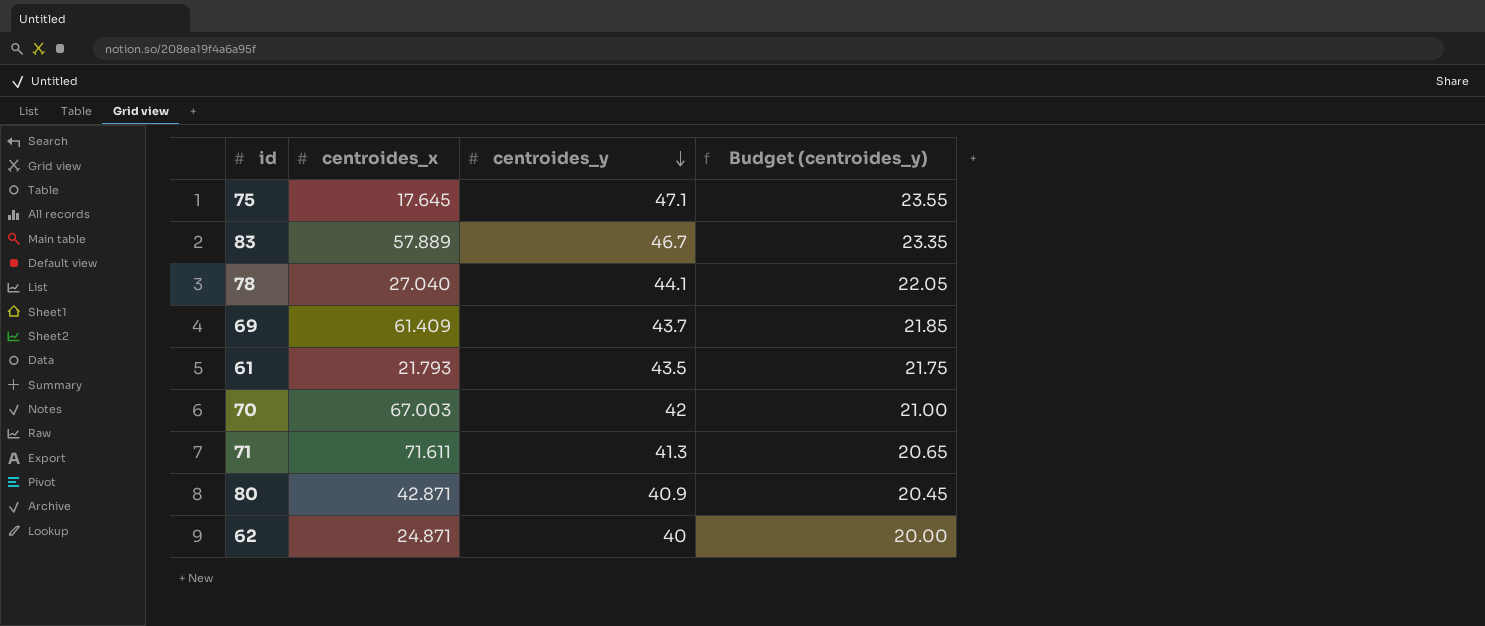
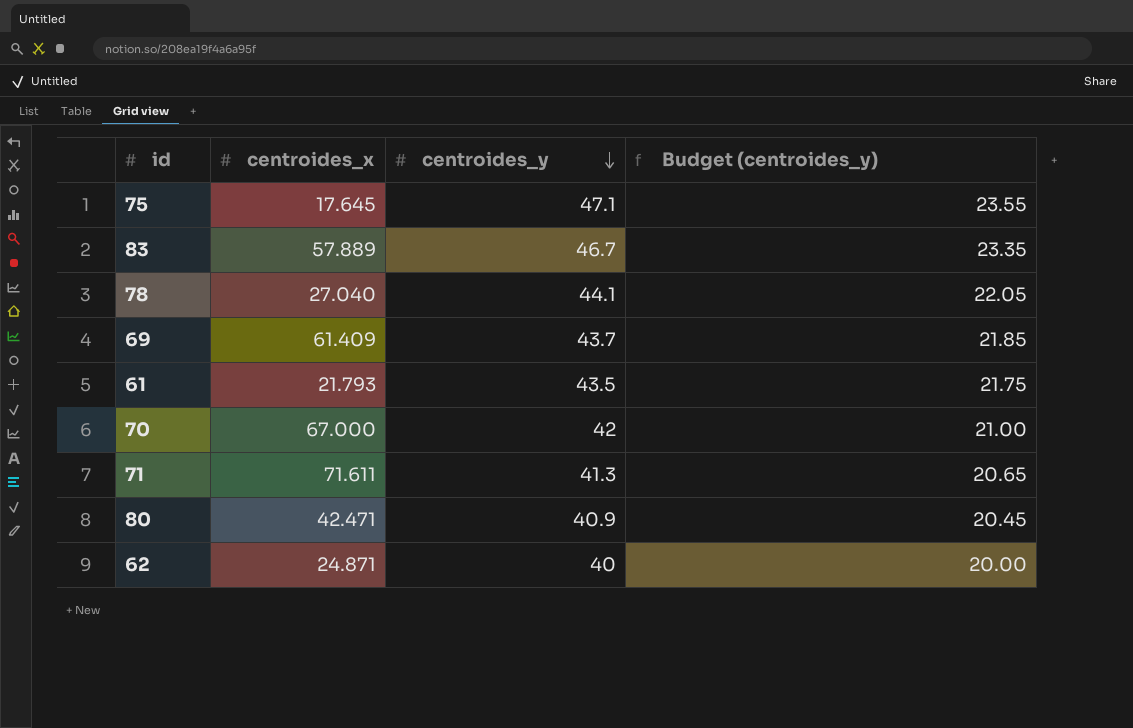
70 | centroides_x: 67.003 -> 67.000
80 | centroides_x: 42.871 -> 42.471

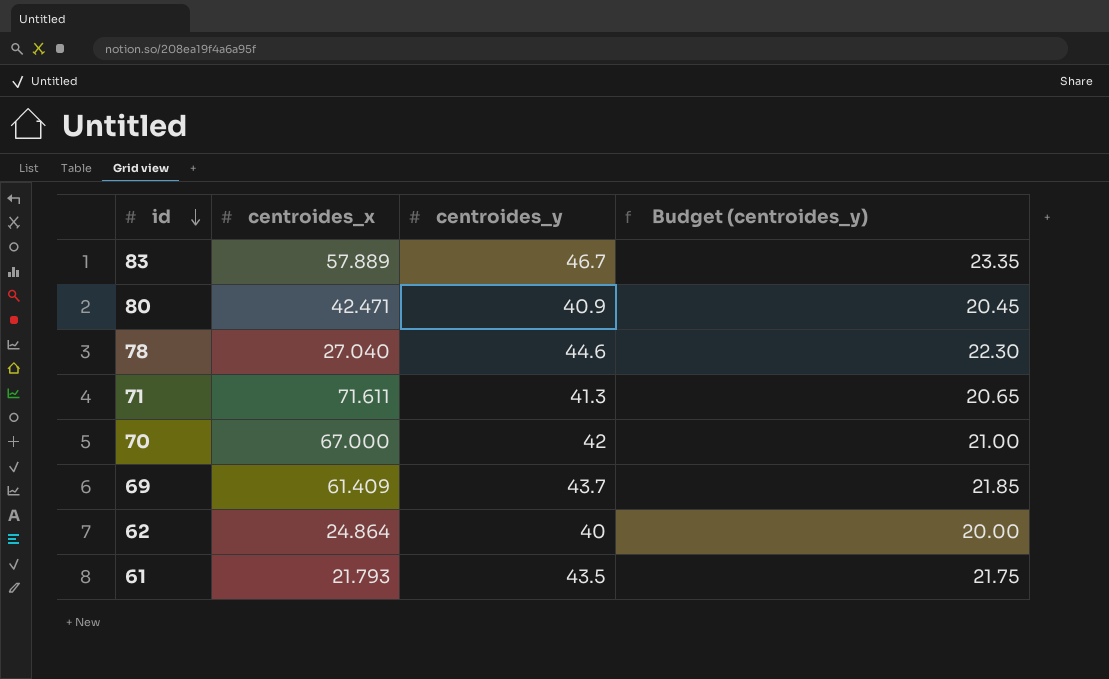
row order: centroides_y descending -> id descending
row 75: 17.645 | 47.1 | 23.55 -> none
78 | centroides_y: 44.1 -> 44.6
78 | Budget (centroides_y): 22.05 -> 22.30
62 | centroides_x: 24.871 -> 24.864

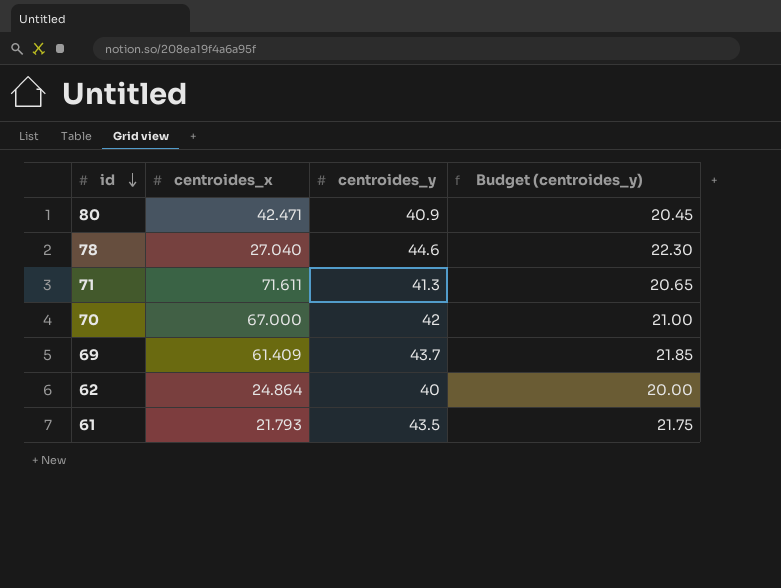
row 83: 57.889 | 46.7 | 23.35 -> none

